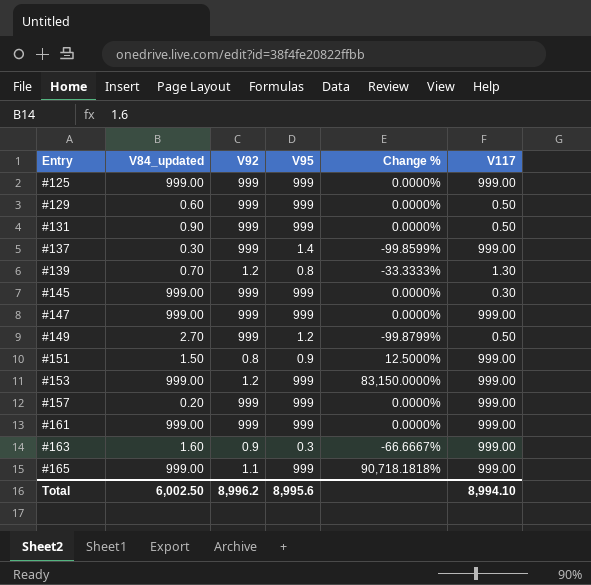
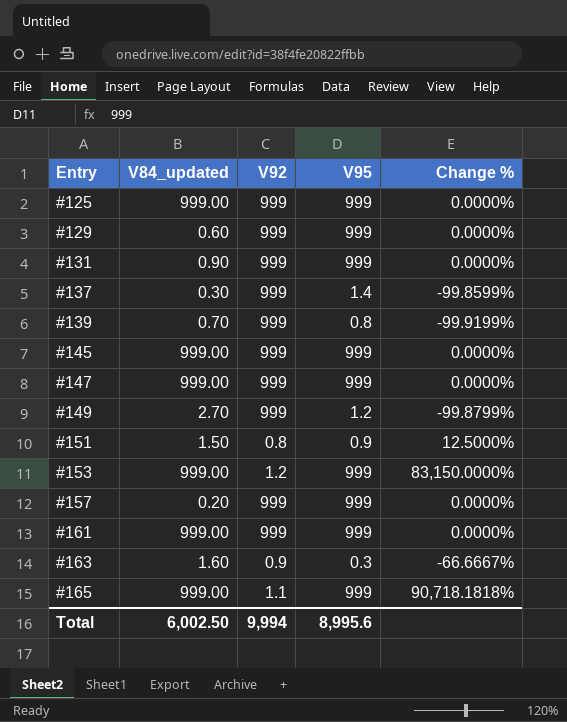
column V117 | position: 6 -> none
#139 | V92: 1.2 -> 999
#139 | Change %: -33.3333% -> -99.9199%
Total | V92: 8,996.2 -> 9,994

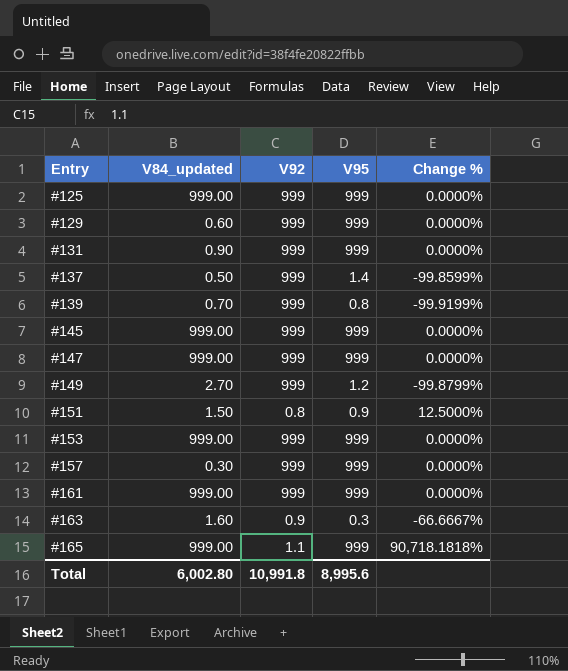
#137 | V84_updated: 0.30 -> 0.50
#153 | V92: 1.2 -> 999
#153 | Change %: 83,150.0000% -> 0.0000%
#157 | V84_updated: 0.20 -> 0.30
Total | V84_updated: 6,002.50 -> 6,002.80
Total | V92: 9,994 -> 10,991.8

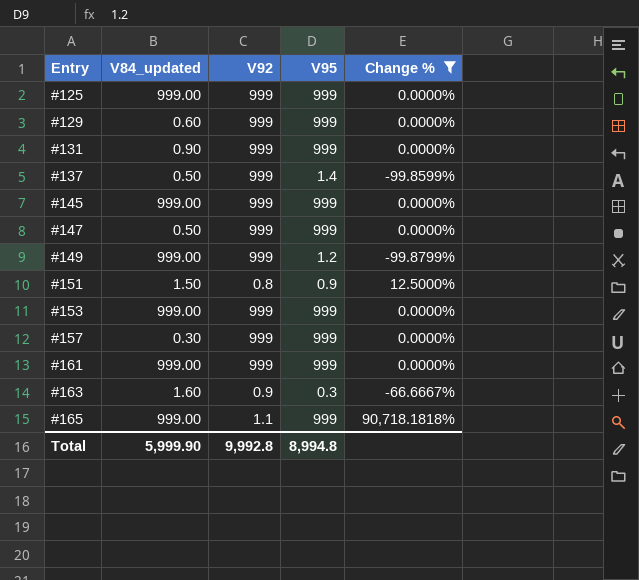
filter: none -> Change % != -99.9199%
#147 | V84_updated: 999.00 -> 0.50
#149 | V84_updated: 2.70 -> 999.00
Total | V84_updated: 6,002.80 -> 5,999.90
Total | V92: 10,991.8 -> 9,992.8
Total | V95: 8,995.6 -> 8,994.8

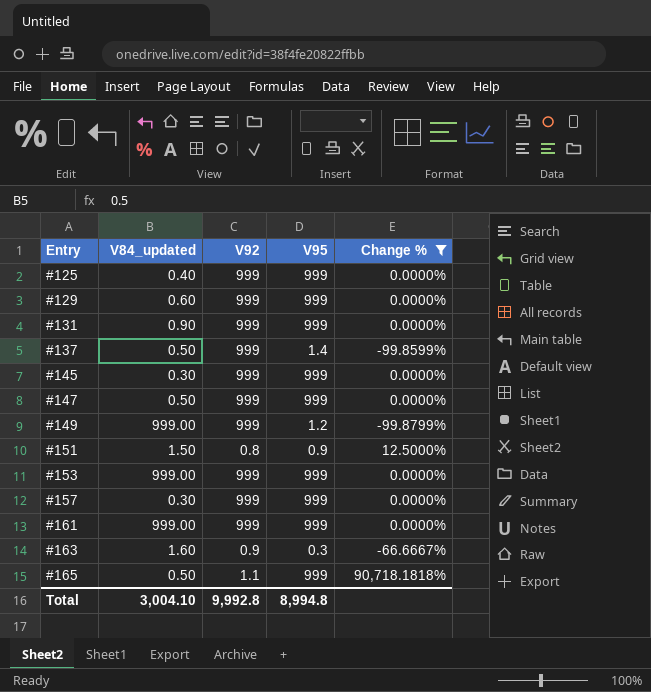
#125 | V84_updated: 999.00 -> 0.40
#145 | V84_updated: 999.00 -> 0.30
#165 | V84_updated: 999.00 -> 0.50
Total | V84_updated: 5,999.90 -> 3,004.10

